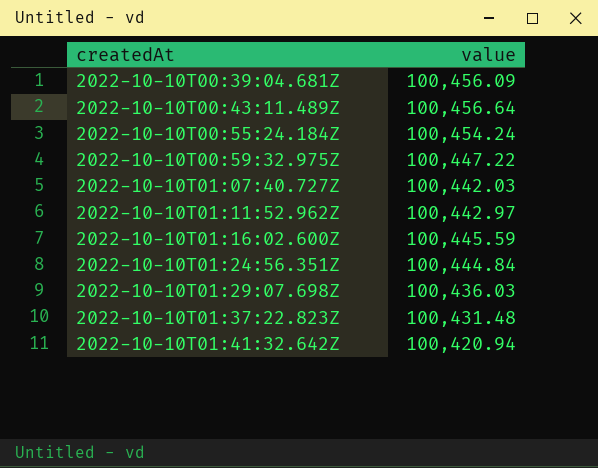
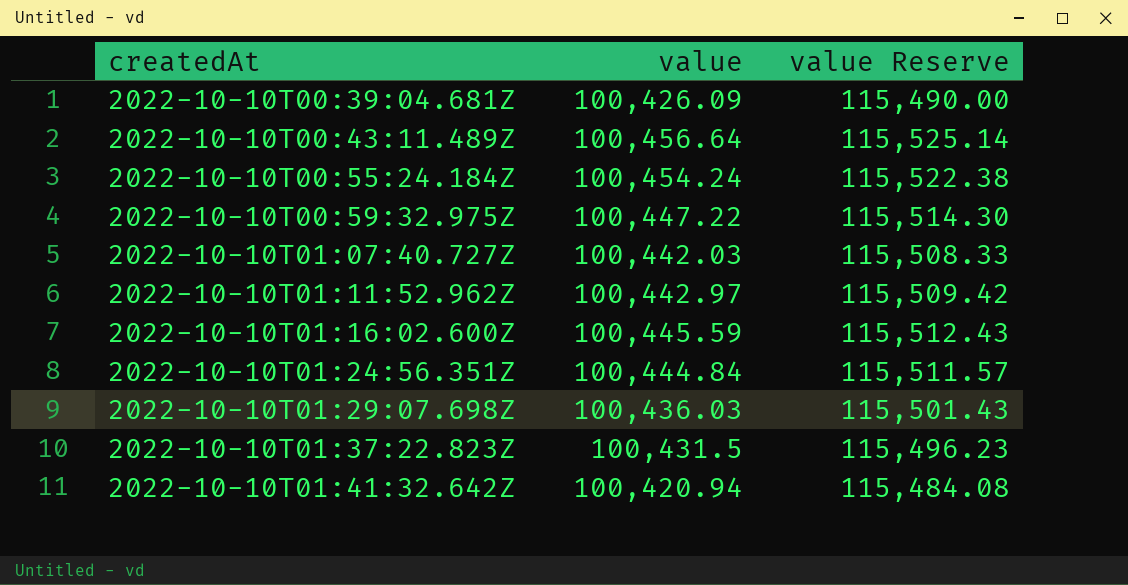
column value Reserve | formula: none -> [value] * 1.15
2022-10-10T00:39:04.681Z | value: 100,456.09 -> 100,426.09
2022-10-10T01:37:22.823Z | value: 100,431.48 -> 100,431.5

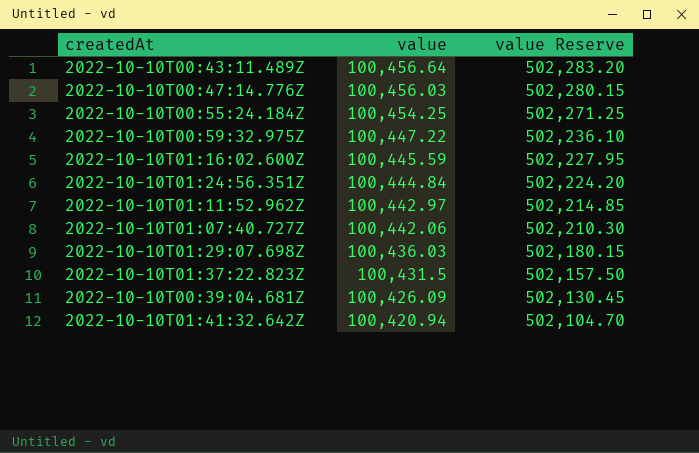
row order: createdAt ascending -> value descending
column value Reserve | formula: [value] * 1.15 -> [value] * 5
row 2022-10-10T00:47:14.776Z: none -> 100,456.03 | 502,280.15
2022-10-10T00:55:24.184Z | value: 100,454.24 -> 100,454.25
2022-10-10T01:07:40.727Z | value: 100,442.03 -> 100,442.06

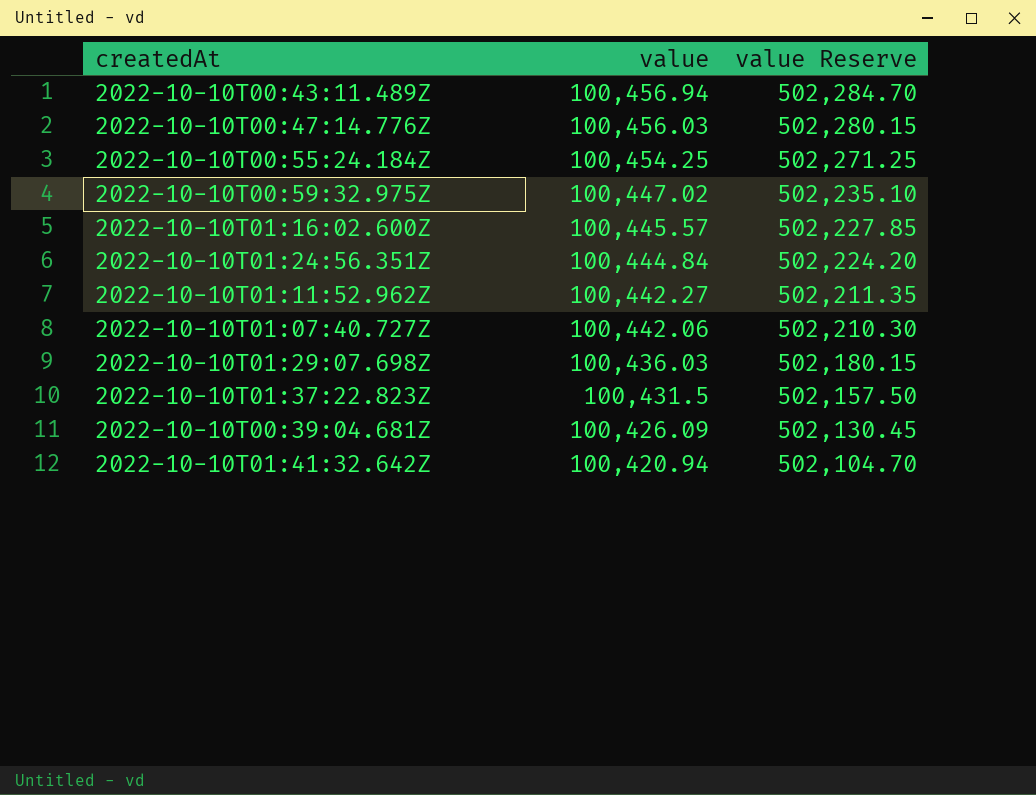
2022-10-10T00:43:11.489Z | value: 100,456.64 -> 100,456.94
2022-10-10T00:43:11.489Z | value Reserve: 502,283.20 -> 502,284.70
2022-10-10T00:59:32.975Z | value: 100,447.22 -> 100,447.02
2022-10-10T00:59:32.975Z | value Reserve: 502,236.10 -> 502,235.10
2022-10-10T01:16:02.600Z | value: 100,445.59 -> 100,445.57
2022-10-10T01:16:02.600Z | value Reserve: 502,227.95 -> 502,227.85
2022-10-10T01:11:52.962Z | value: 100,442.97 -> 100,442.27
2022-10-10T01:11:52.962Z | value Reserve: 502,214.85 -> 502,211.35

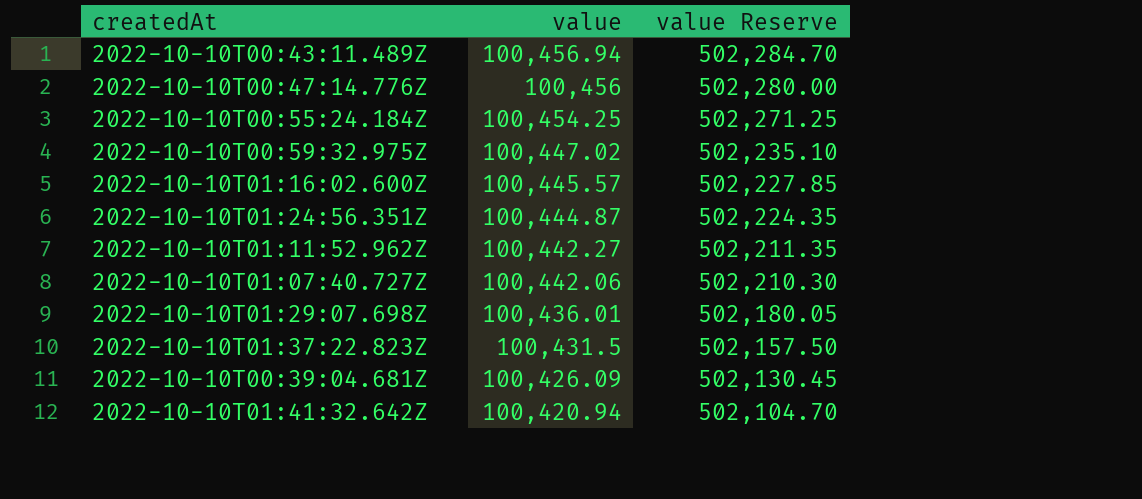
2022-10-10T00:47:14.776Z | value: 100,456.03 -> 100,456
2022-10-10T00:47:14.776Z | value Reserve: 502,280.15 -> 502,280.00
2022-10-10T01:24:56.351Z | value: 100,444.84 -> 100,444.87
2022-10-10T01:24:56.351Z | value Reserve: 502,224.20 -> 502,224.35
2022-10-10T01:29:07.698Z | value: 100,436.03 -> 100,436.01
2022-10-10T01:29:07.698Z | value Reserve: 502,180.15 -> 502,180.05

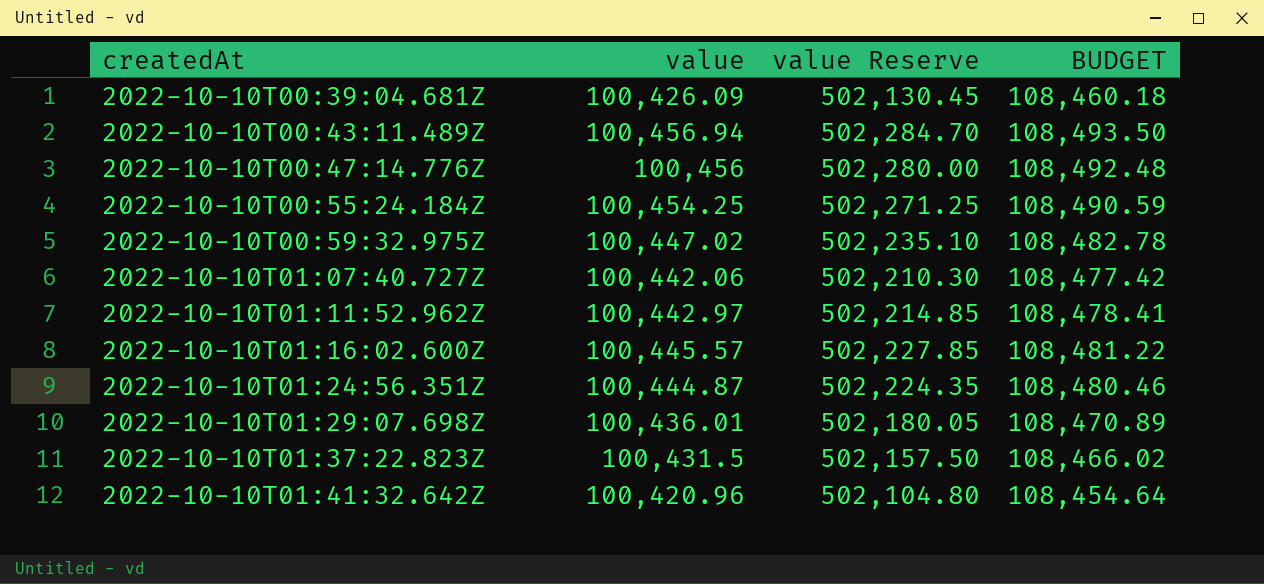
row order: value descending -> createdAt ascending
column BUDGET | formula: none -> [value] * 1.08
2022-10-10T01:11:52.962Z | value: 100,442.27 -> 100,442.97
2022-10-10T01:11:52.962Z | value Reserve: 502,211.35 -> 502,214.85
2022-10-10T01:41:32.642Z | value: 100,420.94 -> 100,420.96
2022-10-10T01:41:32.642Z | value Reserve: 502,104.70 -> 502,104.80

